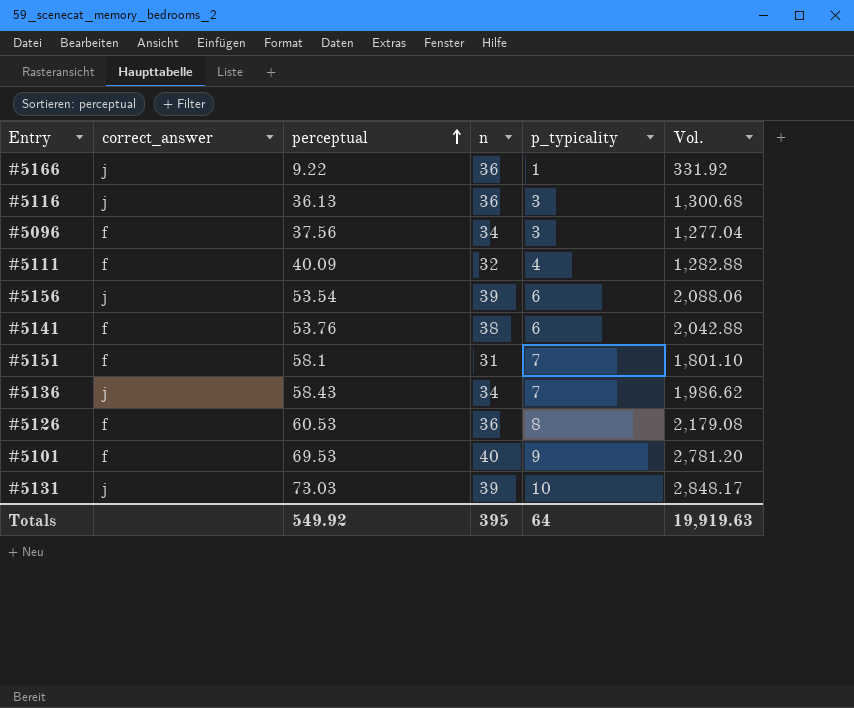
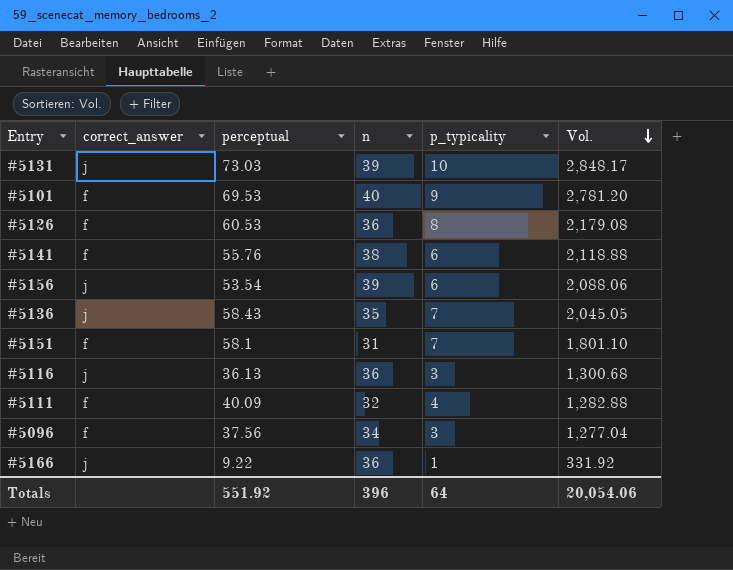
row order: perceptual ascending -> Vol. descending
#5141 | perceptual: 53.76 -> 55.76
#5141 | Vol.: 2,042.88 -> 2,118.88
#5136 | n: 34 -> 35
#5136 | Vol.: 1,986.62 -> 2,045.05
Totals | perceptual: 549.92 -> 551.92
Totals | n: 395 -> 396
Totals | Vol.: 19,919.63 -> 20,054.06

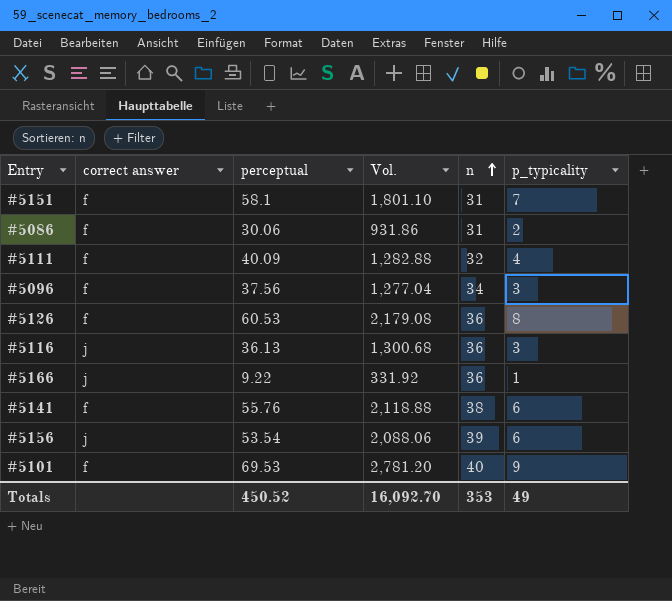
row order: Vol. descending -> n ascending
column name: correct_answer -> correct answer
column Vol. | position: 6 -> 4
row #5131: j | 73.03 | 39 | 10 | 2,848.17 -> none
row #5136: j | 58.43 | 35 | 7 | 2,045.05 -> none
row #5086: none -> f | 30.06 | 931.86 | 31 | 2
Totals | perceptual: 551.92 -> 450.52
Totals | Vol.: 20,054.06 -> 16,092.70
Totals | n: 396 -> 353
Totals | p_typicality: 64 -> 49

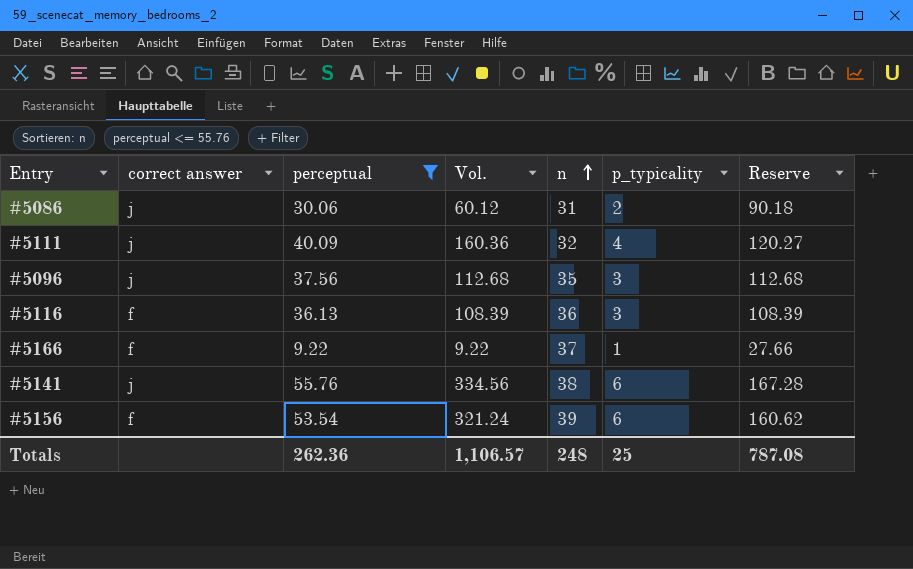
filter: none -> perceptual <= 55.76
column Vol. | formula: [perceptual] * [n] -> [perceptual] * [p_typicality]
column Reserve | formula: none -> [perceptual] * 3
#5086 | correct answer: f -> j
#5111 | correct answer: f -> j
#5096 | correct answer: f -> j
#5096 | n: 34 -> 35
#5116 | correct answer: j -> f
#5166 | correct answer: j -> f
#5166 | n: 36 -> 37
#5141 | correct answer: f -> j
#5156 | correct answer: j -> f
Totals | perceptual: 450.52 -> 262.36
Totals | Vol.: 16,092.70 -> 1,106.57
Totals | n: 353 -> 248
Totals | p_typicality: 49 -> 25

